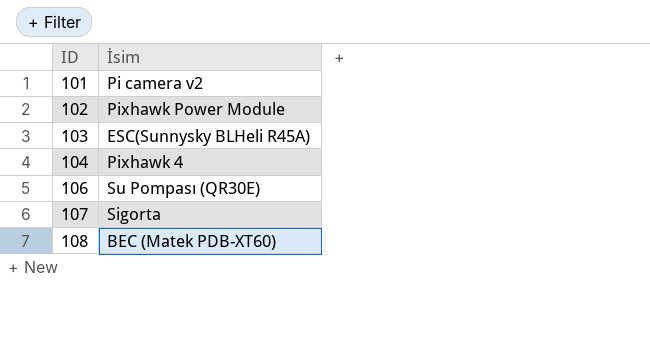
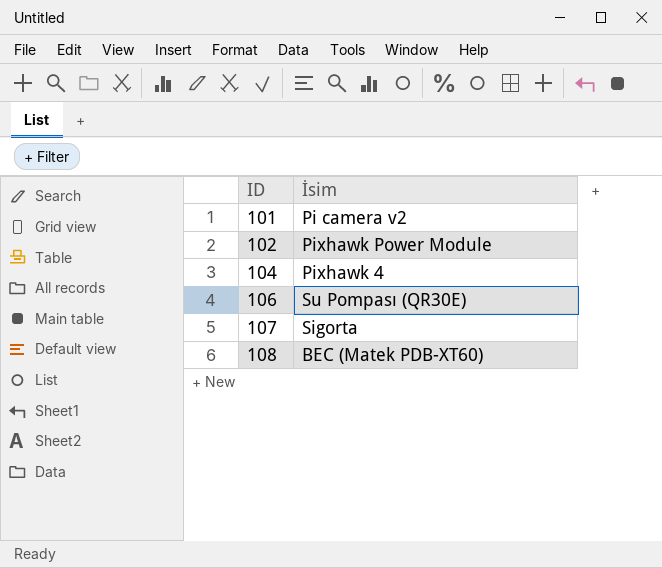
row 103: ESC(Sunnysky BLHeli R45A) -> none

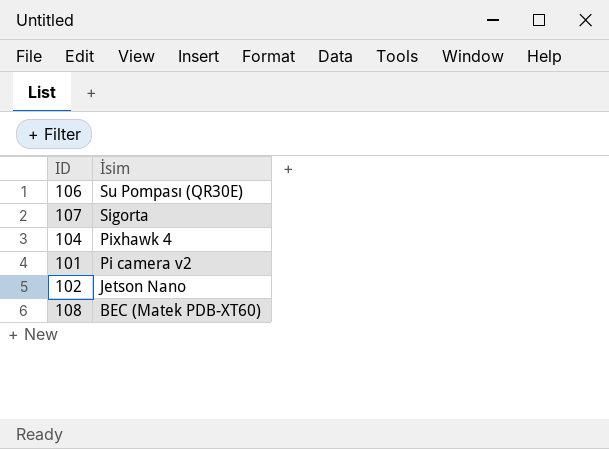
row order: ID ascending -> İsim descending
102 | İsim: Pixhawk Power Module -> Jetson Nano

